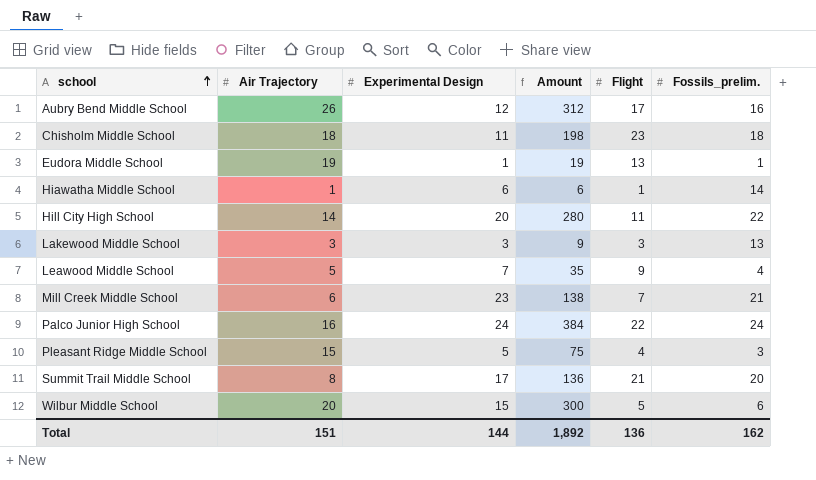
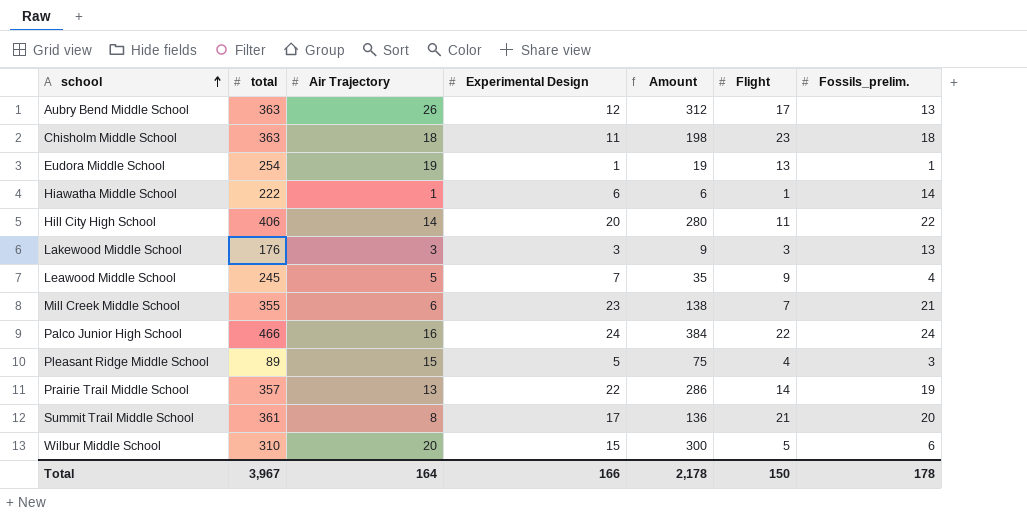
column total | position: none -> 2
Aubry Bend Middle School | Fossils_prelim.: 16 -> 13
row Prairie Trail Middle School: none -> 357 | 13 | 22 | 286 | 14 | 19
Total | Air Trajectory: 151 -> 164
Total | Experimental Design: 144 -> 166
Total | Amount: 1,892 -> 2,178
Total | Flight: 136 -> 150
Total | Fossils_prelim.: 162 -> 178

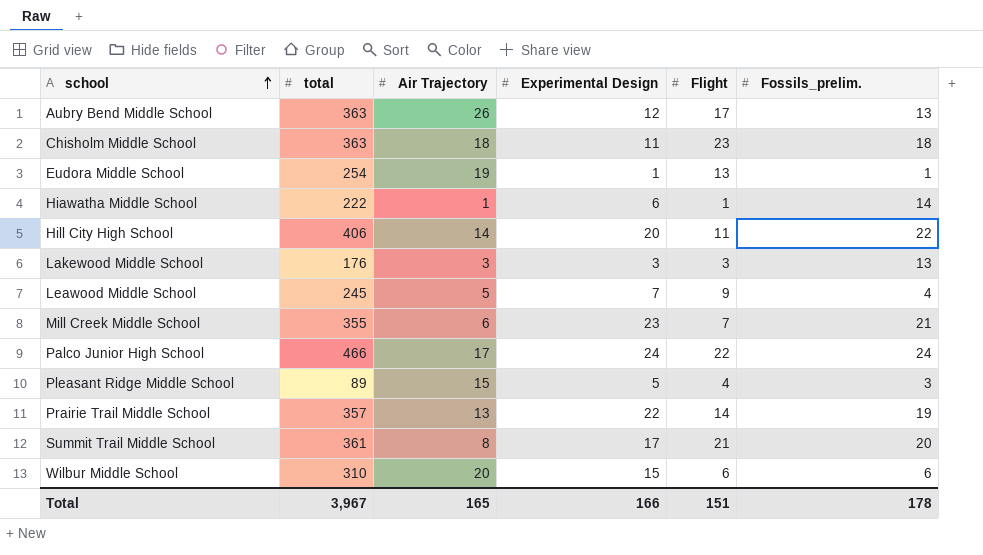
column Amount | formula: [Air Trajectory] * [Experimental Design] -> none
Palco Junior High School | Air Trajectory: 16 -> 17
Wilbur Middle School | Flight: 5 -> 6
Total | Air Trajectory: 164 -> 165
Total | Flight: 150 -> 151

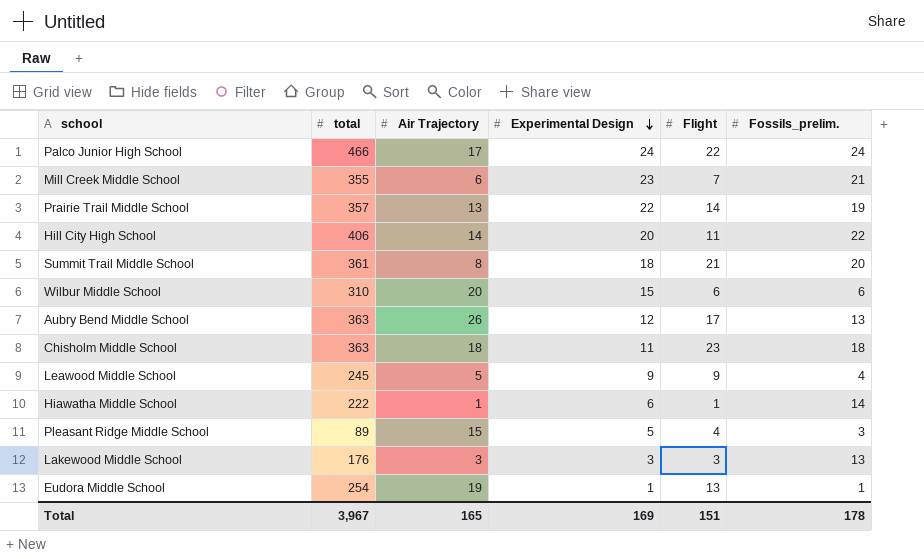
row order: school ascending -> Experimental Design descending
Summit Trail Middle School | Experimental Design: 17 -> 18
Leawood Middle School | Experimental Design: 7 -> 9
Total | Experimental Design: 166 -> 169

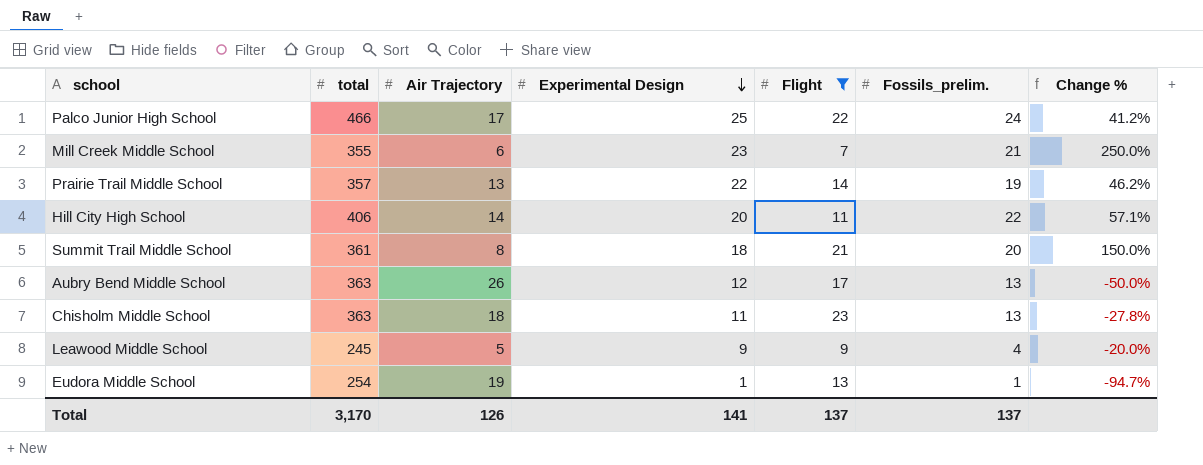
filter: none -> Flight >= 7
column Change % | formula: none -> ([Fossils_prelim.] - [Air Trajectory]) / [Air Trajectory]
Palco Junior High School | Experimental Design: 24 -> 25
Chisholm Middle School | Fossils_prelim.: 18 -> 13
Total | total: 3,967 -> 3,170
Total | Air Trajectory: 165 -> 126
Total | Experimental Design: 169 -> 141
Total | Flight: 151 -> 137
Total | Fossils_prelim.: 178 -> 137

